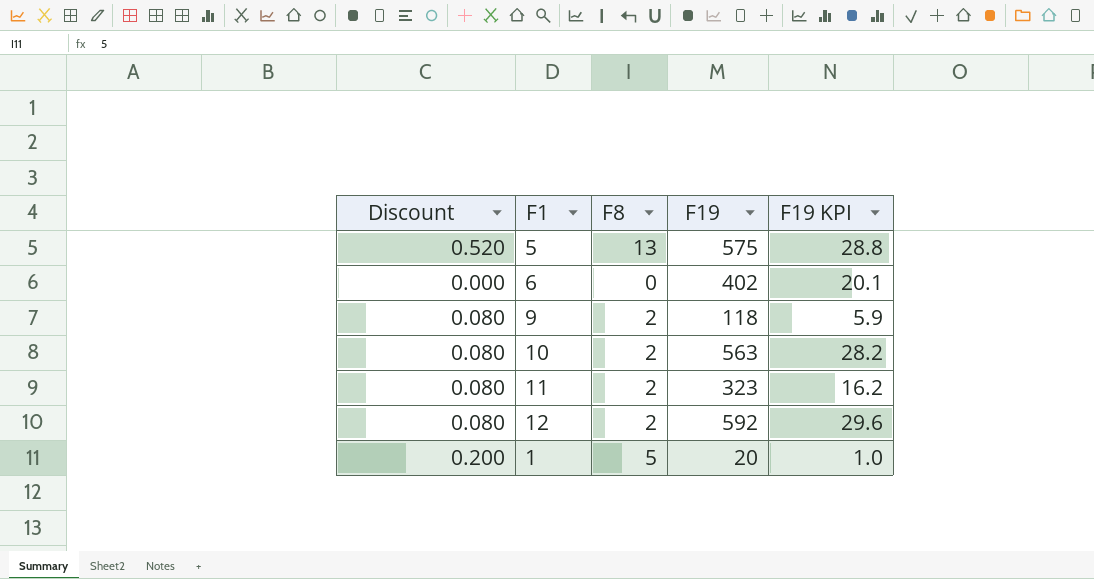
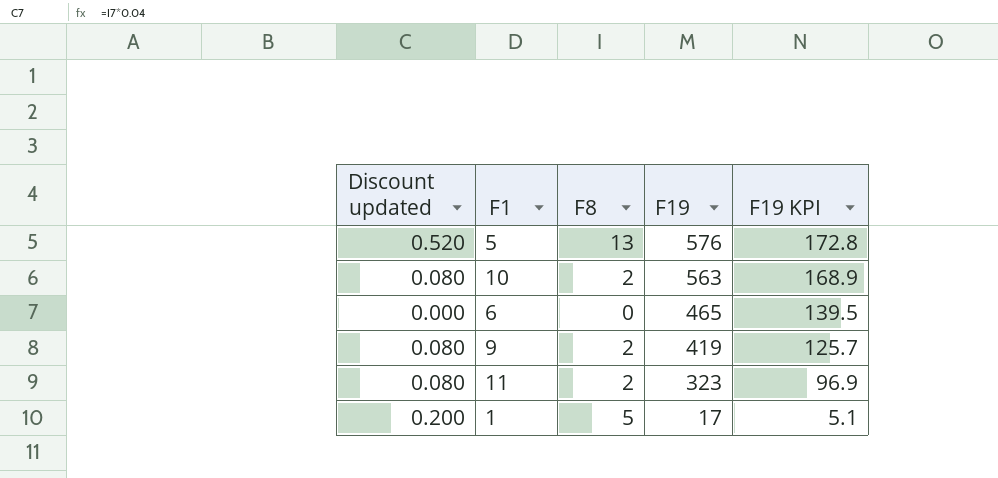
row order: none -> F19 descending
column name: Discount -> Discount updated
column F19 KPI | formula: [F19] * 0.05 -> [F19] * 0.3
row 12: 0.080 | 2 | 592 | 29.6 -> none
5 | F19: 575 -> 576
6 | F19: 402 -> 465
9 | F19: 118 -> 419
1 | F19: 20 -> 17

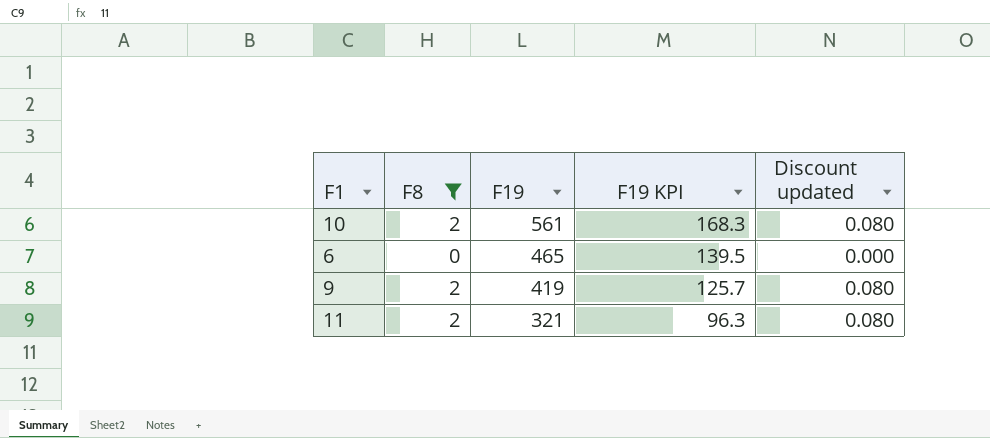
filter: none -> F8 <= 2
column Discount updated | position: 1 -> 5
10 | F19: 563 -> 561
10 | F19 KPI: 168.9 -> 168.3
11 | F19: 323 -> 321
11 | F19 KPI: 96.9 -> 96.3

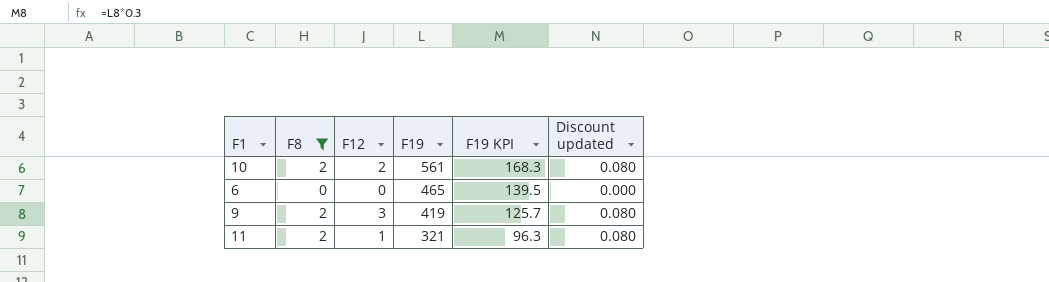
column F12 | position: none -> 3

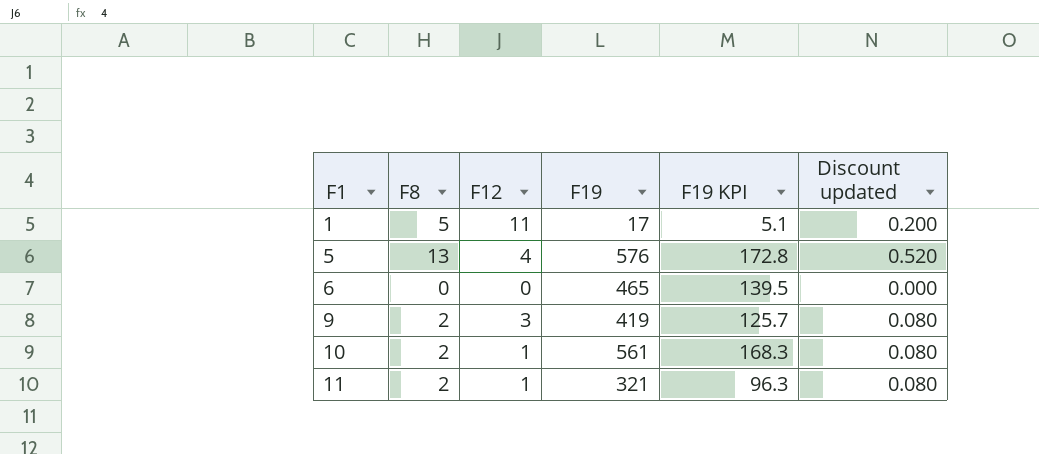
filter: F8 <= 2 -> none
row order: F19 descending -> F1 ascending
10 | F12: 2 -> 1

